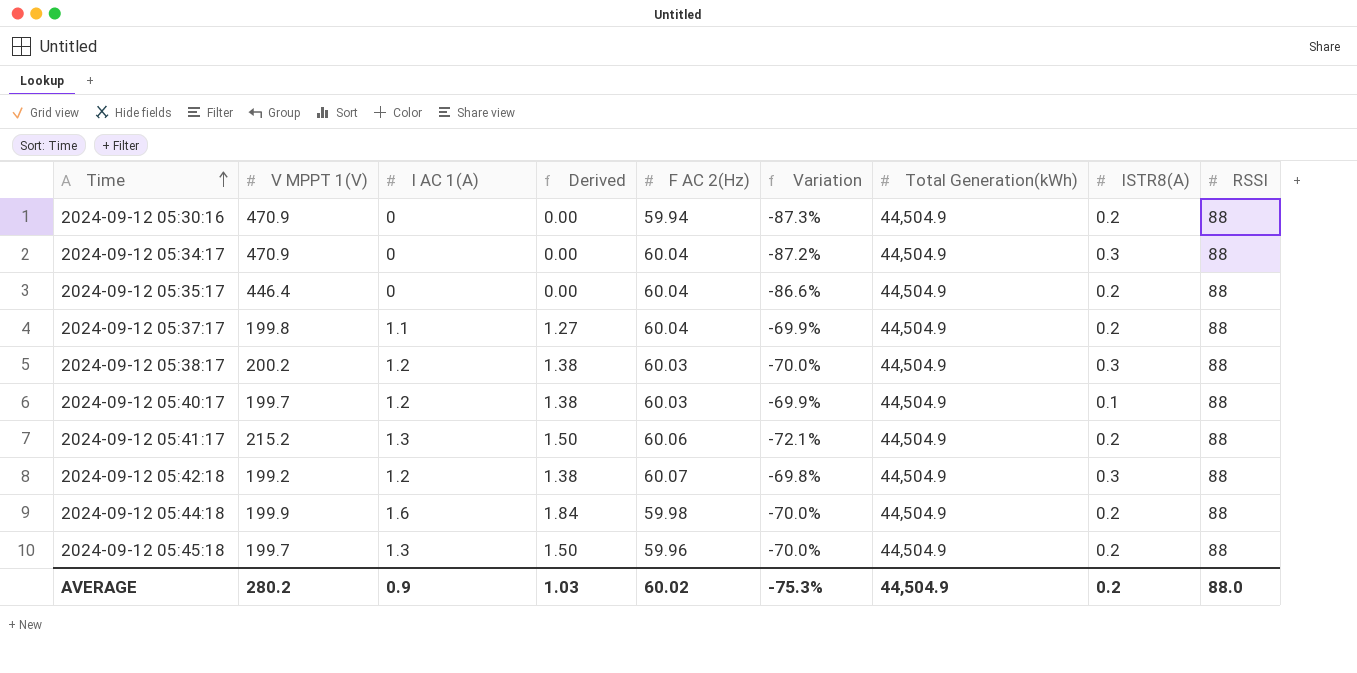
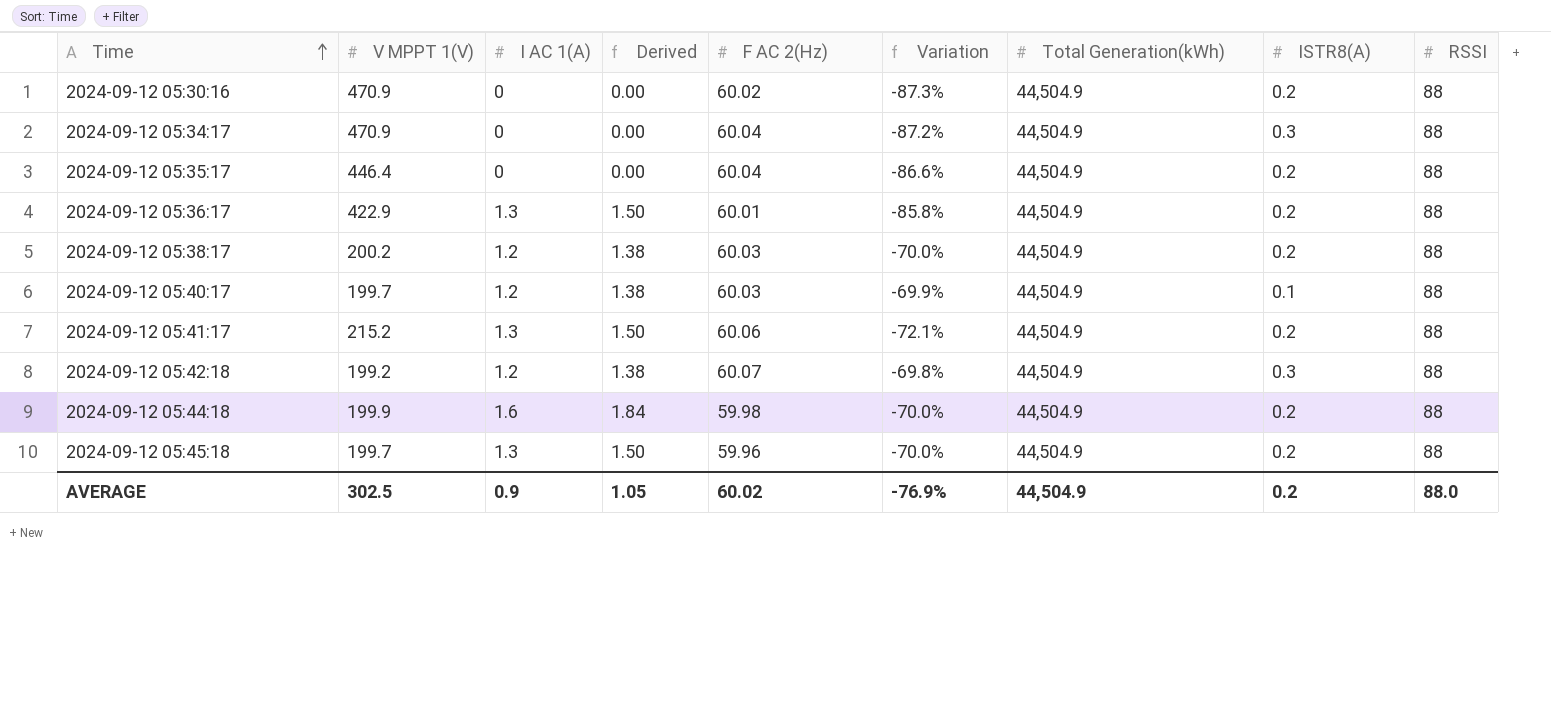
row 2024-09-12 05:37:17: 199.8 | 1.1 | 1.27 | 60.04 | -69.9% | 44,504.9 | 0.2 | 88 -> none
2024-09-12 05:30:16 | F AC 2(Hz): 59.94 -> 60.02
row 2024-09-12 05:36:17: none -> 422.9 | 1.3 | 1.50 | 60.01 | -85.8% | 44,504.9 | 0.2 | 88
2024-09-12 05:38:17 | ISTR8(A): 0.3 -> 0.2
AVERAGE | V MPPT 1(V): 280.2 -> 302.5
AVERAGE | Derived: 1.03 -> 1.05
AVERAGE | Variation: -75.3% -> -76.9%

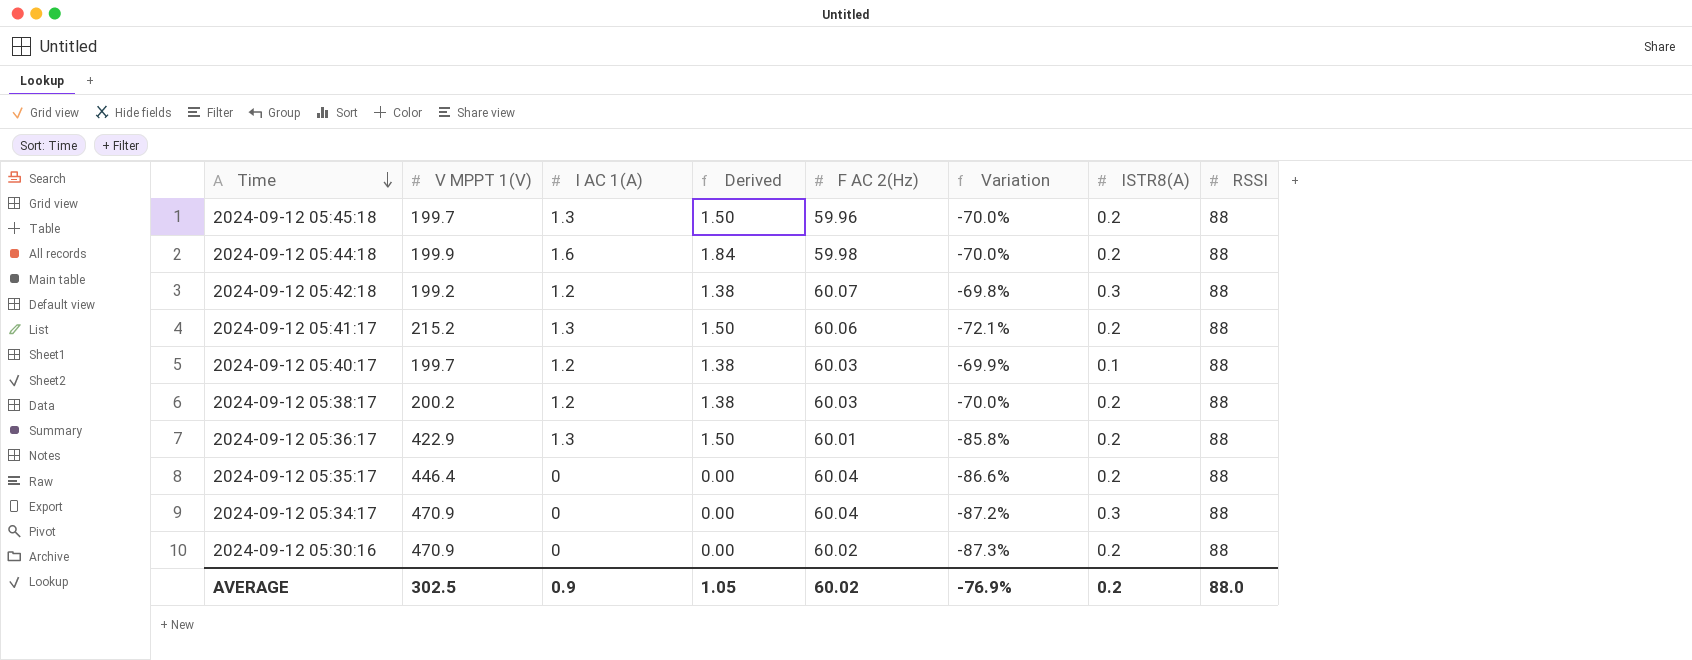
row order: Time ascending -> Time descending
column Total Generation(kWh) | position: 7 -> none

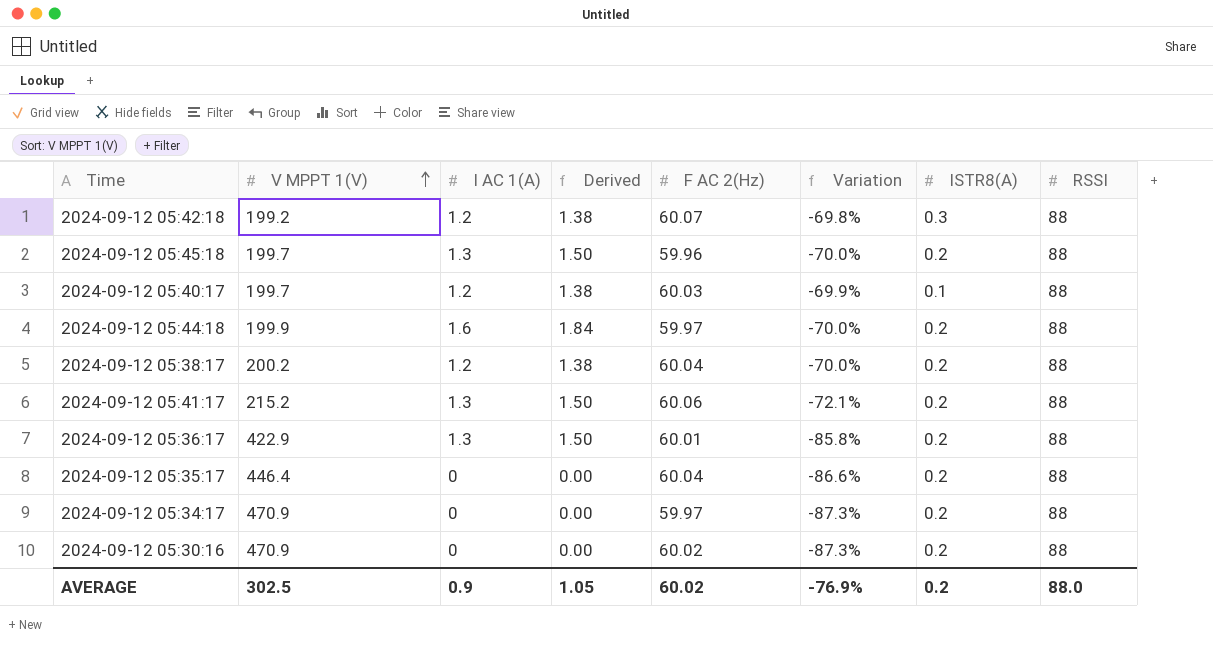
row order: Time descending -> V MPPT 1(V) ascending
2024-09-12 05:44:18 | F AC 2(Hz): 59.98 -> 59.97
2024-09-12 05:38:17 | F AC 2(Hz): 60.03 -> 60.04
2024-09-12 05:34:17 | F AC 2(Hz): 60.04 -> 59.97
2024-09-12 05:34:17 | Variation: -87.2% -> -87.3%
2024-09-12 05:34:17 | ISTR8(A): 0.3 -> 0.2

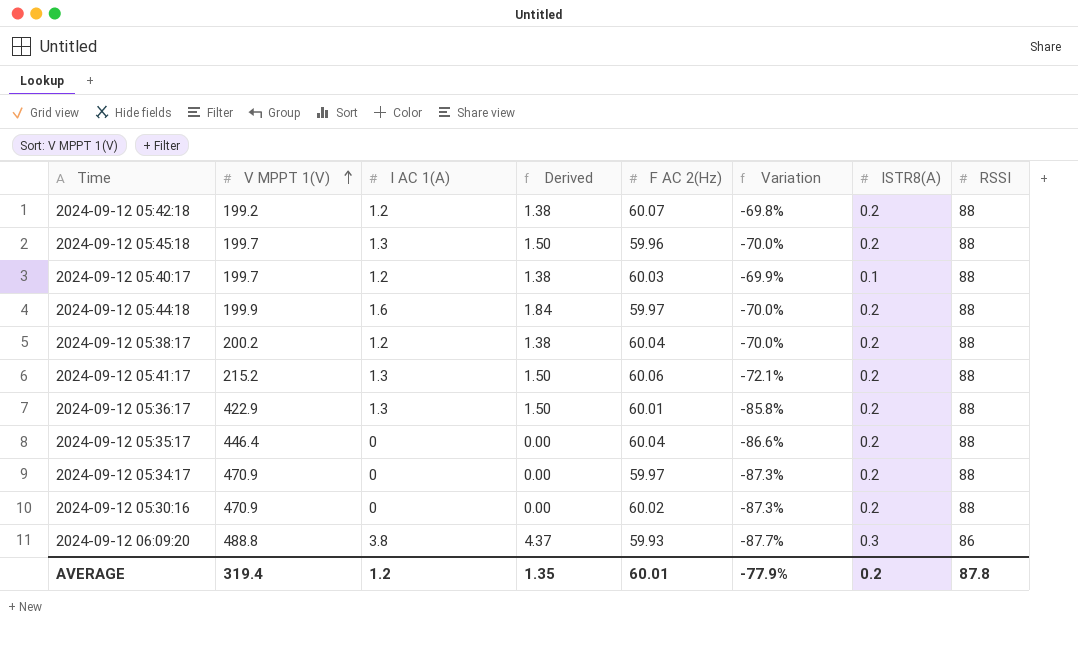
2024-09-12 05:42:18 | ISTR8(A): 0.3 -> 0.2
row 2024-09-12 06:09:20: none -> 488.8 | 3.8 | 4.37 | 59.93 | -87.7% | 0.3 | 86
AVERAGE | V MPPT 1(V): 302.5 -> 319.4
AVERAGE | I AC 1(A): 0.9 -> 1.2
AVERAGE | Derived: 1.05 -> 1.35
AVERAGE | F AC 2(Hz): 60.02 -> 60.01
AVERAGE | Variation: -76.9% -> -77.9%
AVERAGE | RSSI: 88.0 -> 87.8

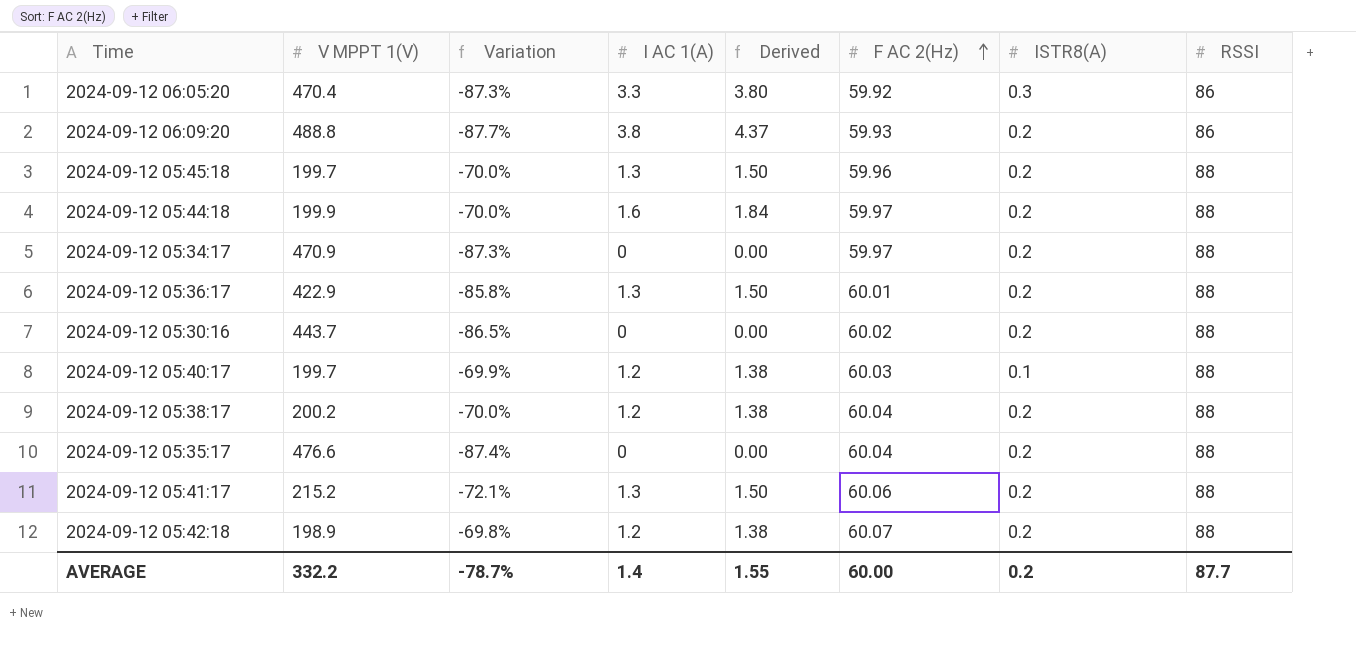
row order: V MPPT 1(V) ascending -> F AC 2(Hz) ascending
column Variation | position: 6 -> 3
row 2024-09-12 06:05:20: none -> 470.4 | -87.3% | 3.3 | 3.80 | 59.92 | 0.3 | 86
2024-09-12 06:09:20 | ISTR8(A): 0.3 -> 0.2
2024-09-12 05:30:16 | V MPPT 1(V): 470.9 -> 443.7
2024-09-12 05:30:16 | Variation: -87.3% -> -86.5%
2024-09-12 05:35:17 | V MPPT 1(V): 446.4 -> 476.6
2024-09-12 05:35:17 | Variation: -86.6% -> -87.4%
2024-09-12 05:42:18 | V MPPT 1(V): 199.2 -> 198.9
AVERAGE | V MPPT 1(V): 319.4 -> 332.2
AVERAGE | Variation: -77.9% -> -78.7%
AVERAGE | I AC 1(A): 1.2 -> 1.4
AVERAGE | Derived: 1.35 -> 1.55
AVERAGE | F AC 2(Hz): 60.01 -> 60.00
AVERAGE | RSSI: 87.8 -> 87.7

